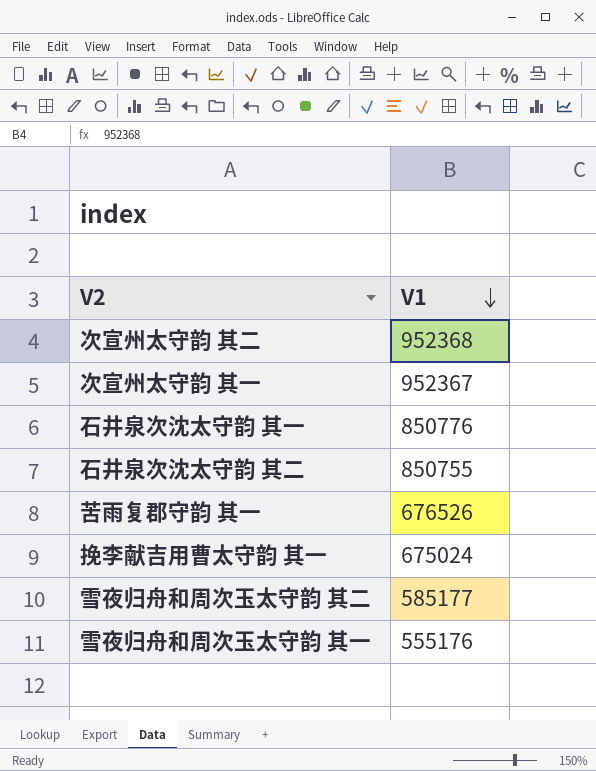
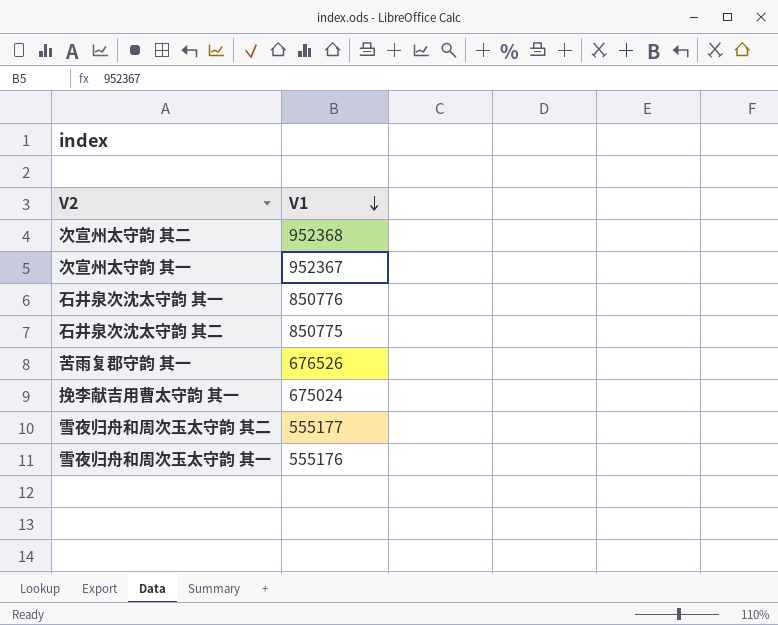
石井泉次沈太守韵 其二 | V1: 850755 -> 850775
雪夜归舟和周次玉太守韵 其二 | V1: 585177 -> 555177

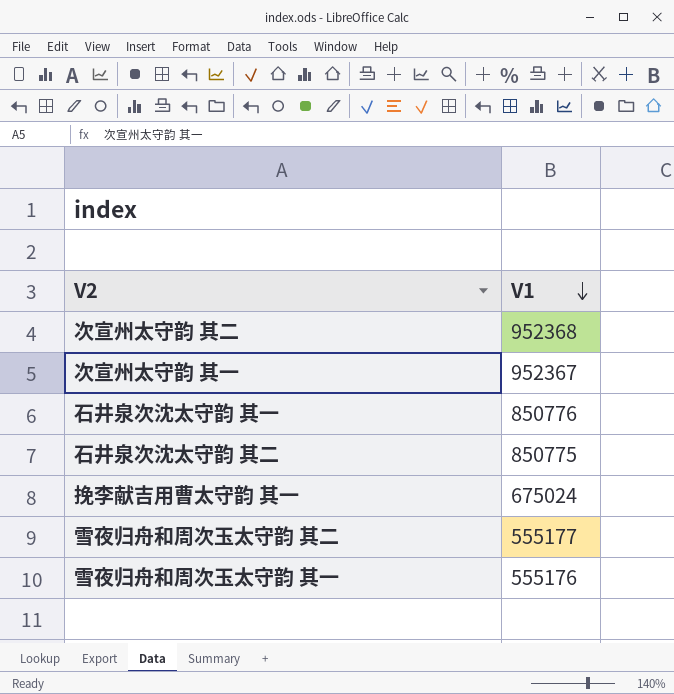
row 苦雨复郡守韵 其一: 676526 -> none

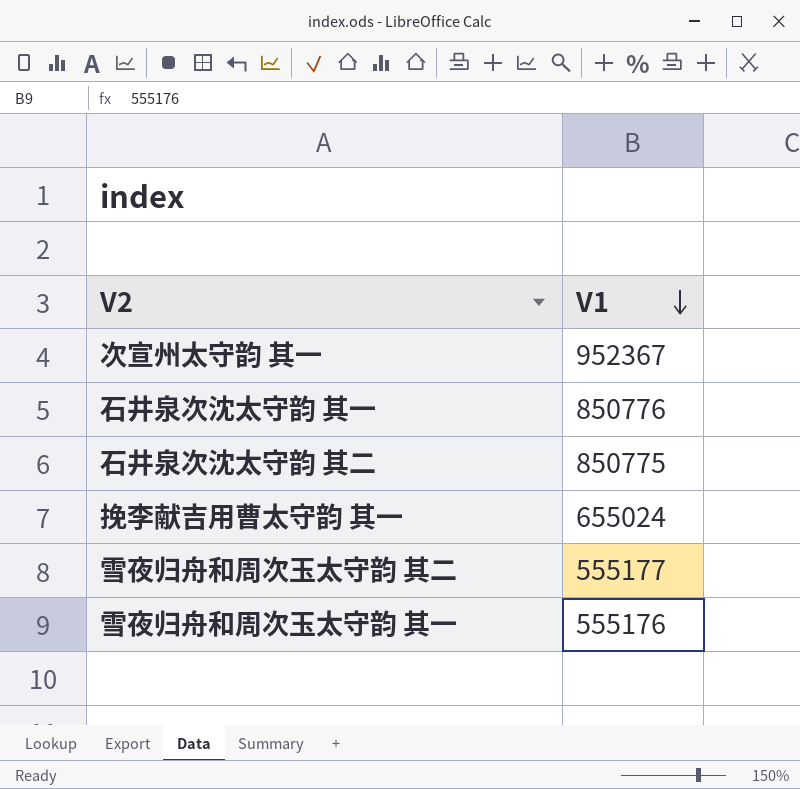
row 次宣州太守韵 其二: 952368 -> none
挽李献吉用曹太守韵 其一 | V1: 675024 -> 655024

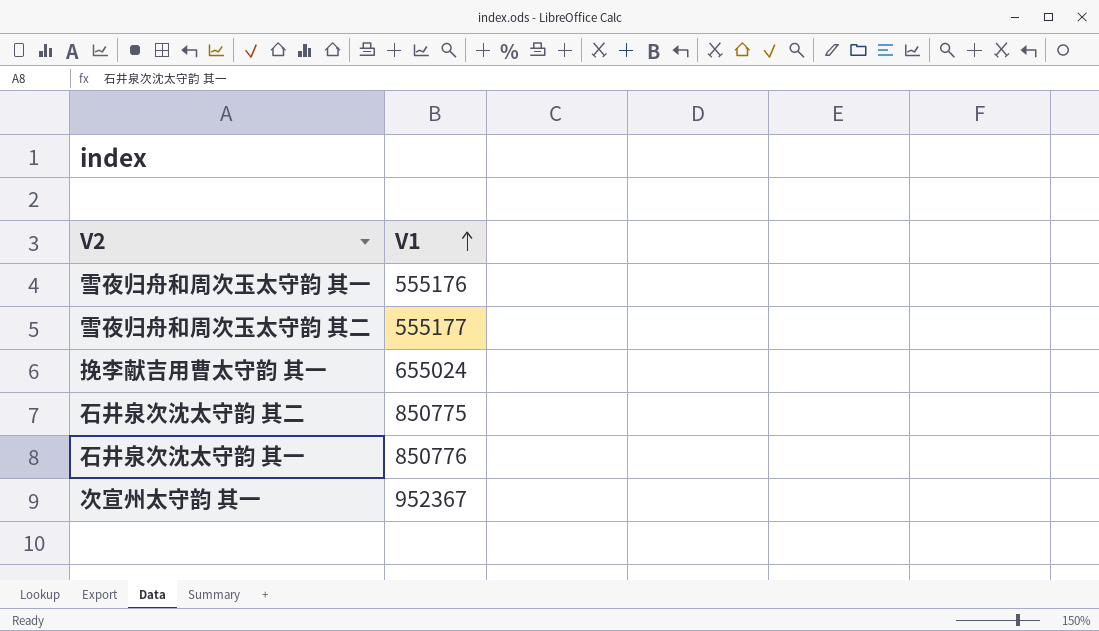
row order: V1 descending -> V1 ascending

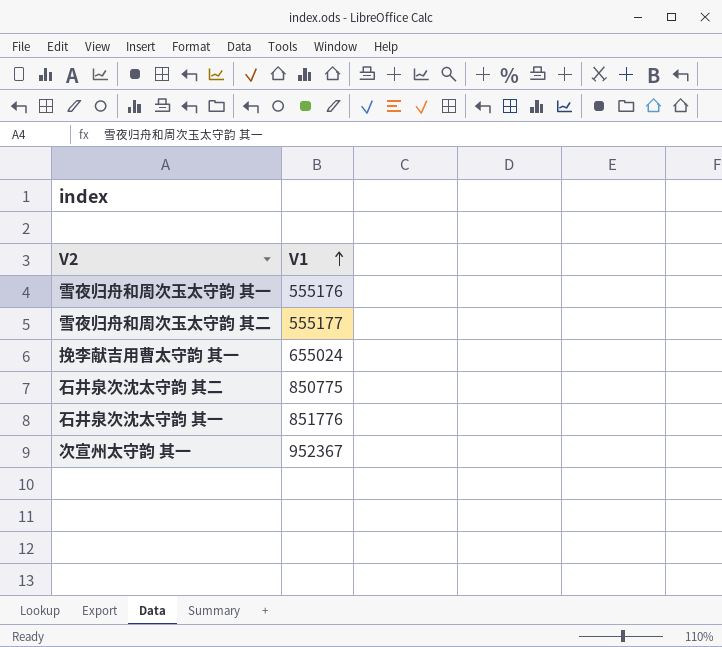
石井泉次沈太守韵 其一 | V1: 850776 -> 851776

